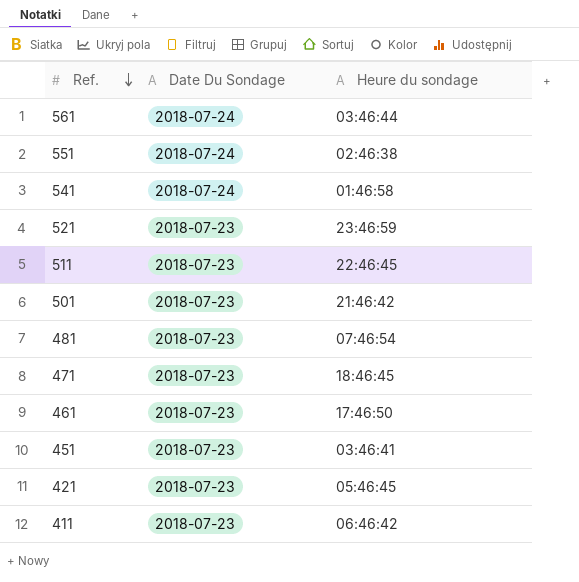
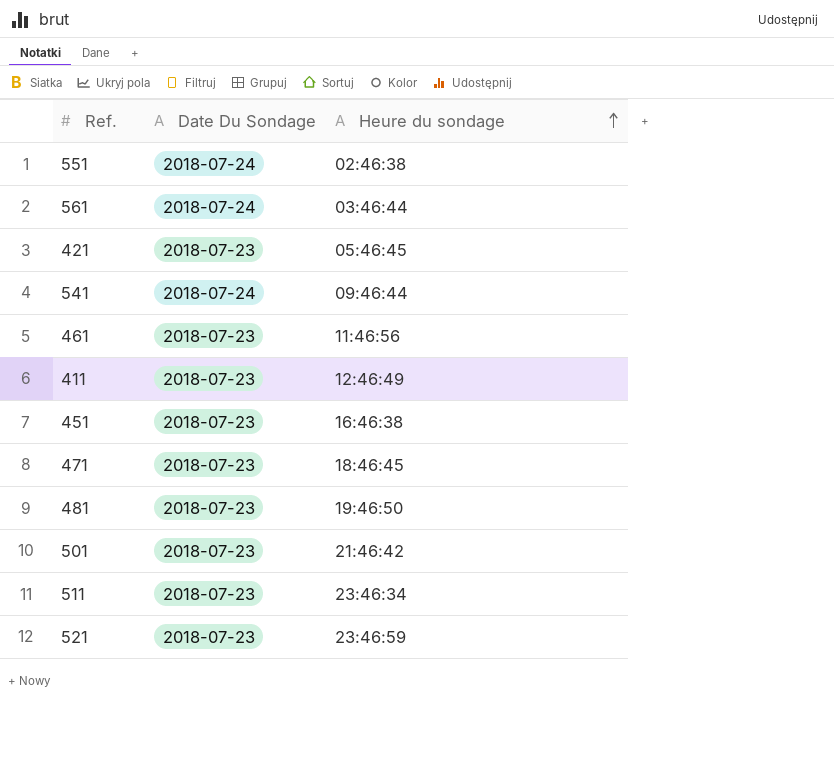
row order: Ref. descending -> Heure du sondage ascending
541 | Heure du sondage: 01:46:58 -> 09:46:44
461 | Heure du sondage: 17:46:50 -> 11:46:56
411 | Heure du sondage: 06:46:42 -> 12:46:49
451 | Heure du sondage: 03:46:41 -> 16:46:38
481 | Heure du sondage: 07:46:54 -> 19:46:50
511 | Heure du sondage: 22:46:45 -> 23:46:34

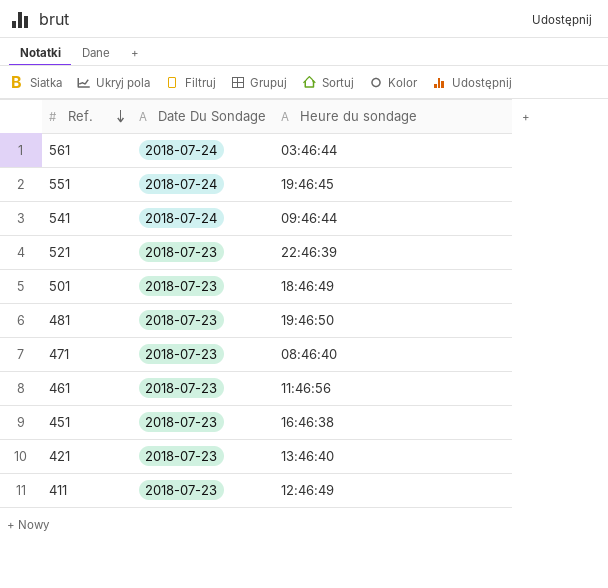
row order: Heure du sondage ascending -> Ref. descending
row 511: 2018-07-23 | 23:46:34 -> none
551 | Heure du sondage: 02:46:38 -> 19:46:45
521 | Heure du sondage: 23:46:59 -> 22:46:39
501 | Heure du sondage: 21:46:42 -> 18:46:49
471 | Heure du sondage: 18:46:45 -> 08:46:40
421 | Heure du sondage: 05:46:45 -> 13:46:40

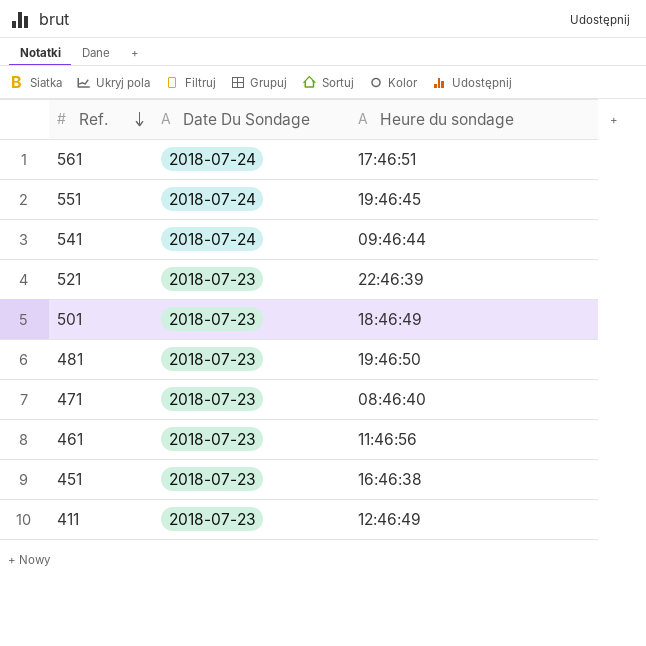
row 421: 2018-07-23 | 13:46:40 -> none
561 | Heure du sondage: 03:46:44 -> 17:46:51

